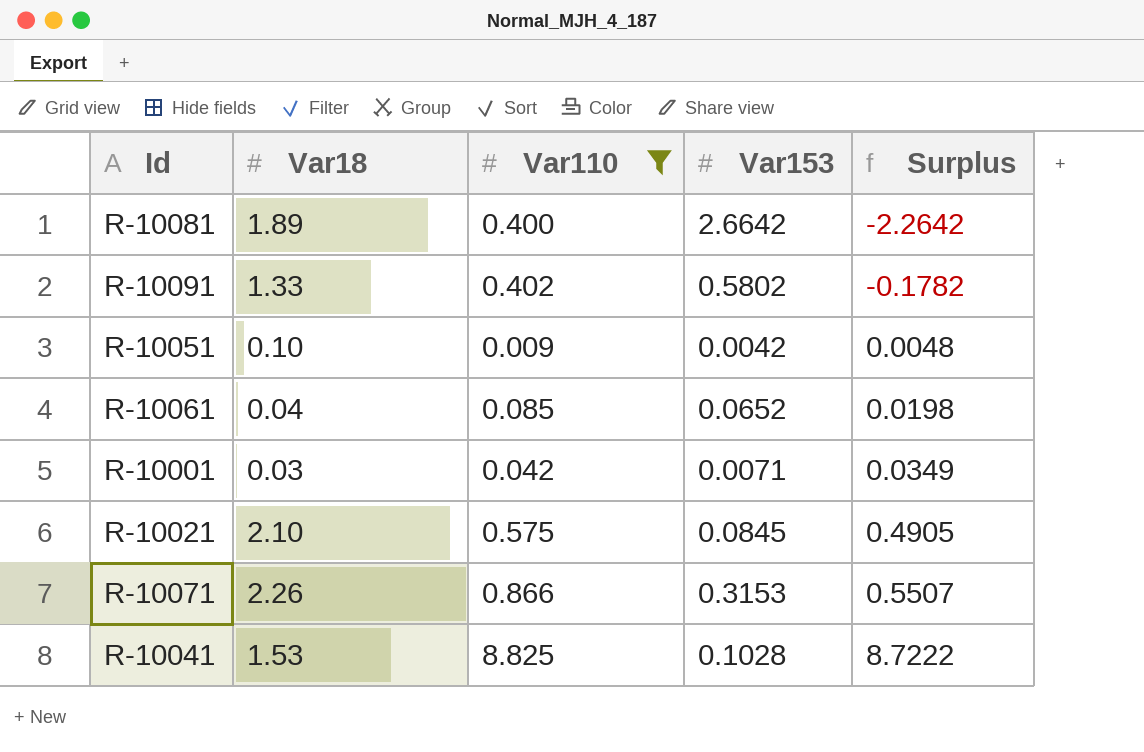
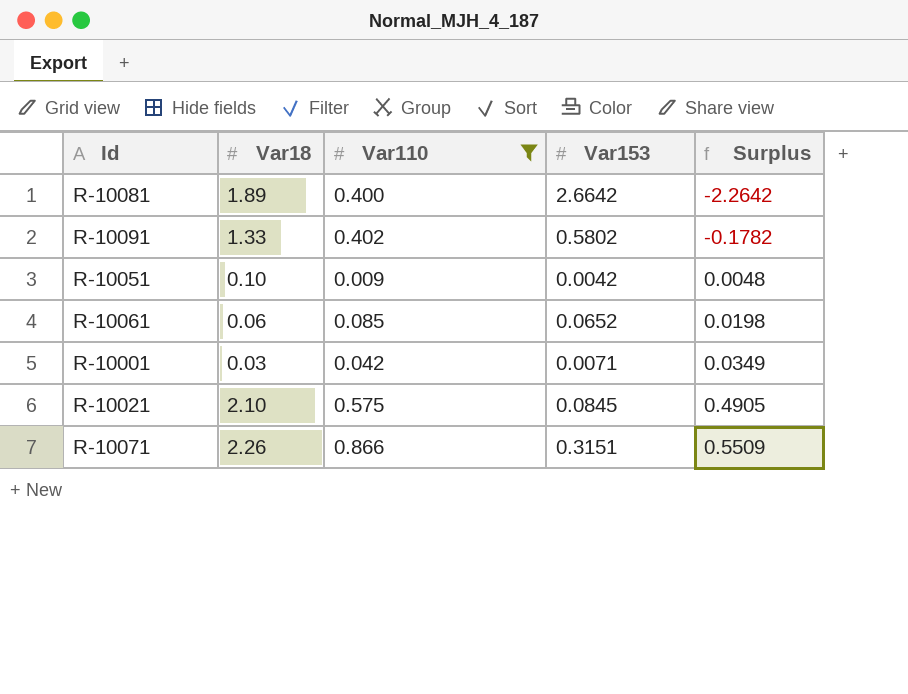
row R-10041: 1.53 | 8.825 | 0.1028 | 8.7222 -> none
R-10061 | Var18: 0.04 -> 0.06
R-10071 | Var153: 0.3153 -> 0.3151
R-10071 | Surplus: 0.5507 -> 0.5509

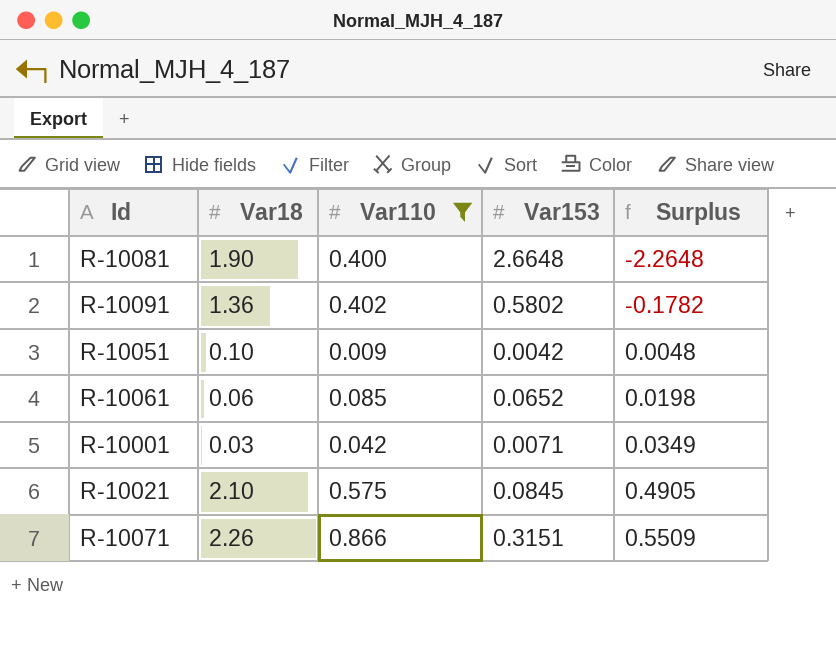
R-10081 | Var18: 1.89 -> 1.90
R-10081 | Var153: 2.6642 -> 2.6648
R-10081 | Surplus: -2.2642 -> -2.2648
R-10091 | Var18: 1.33 -> 1.36

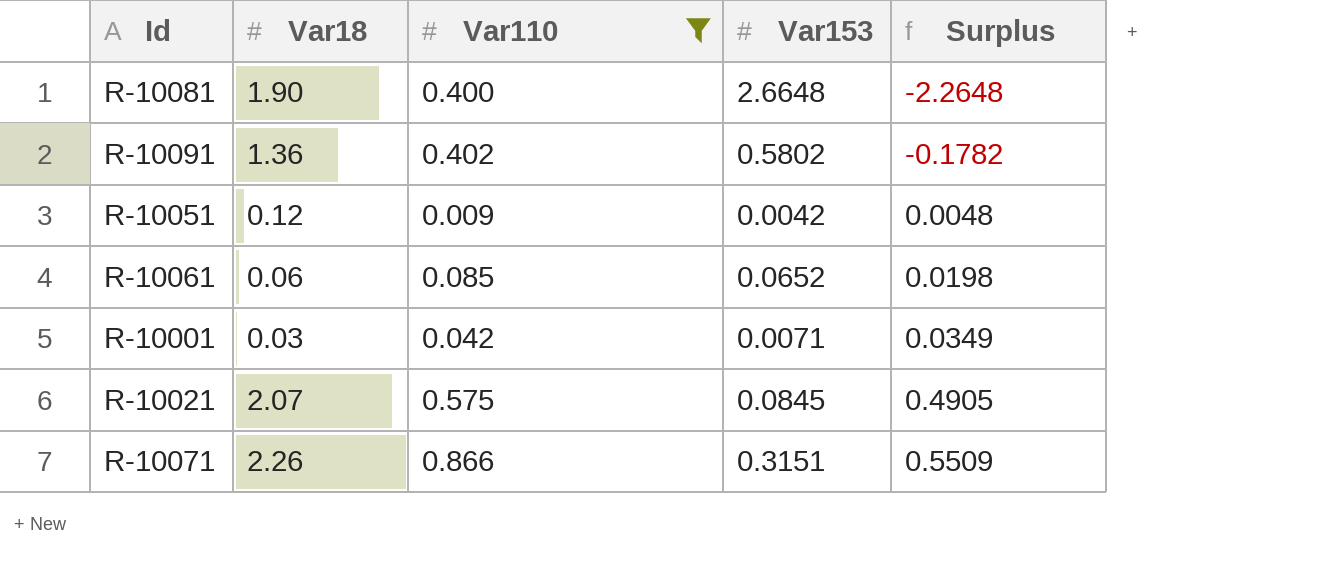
R-10051 | Var18: 0.10 -> 0.12
R-10021 | Var18: 2.10 -> 2.07

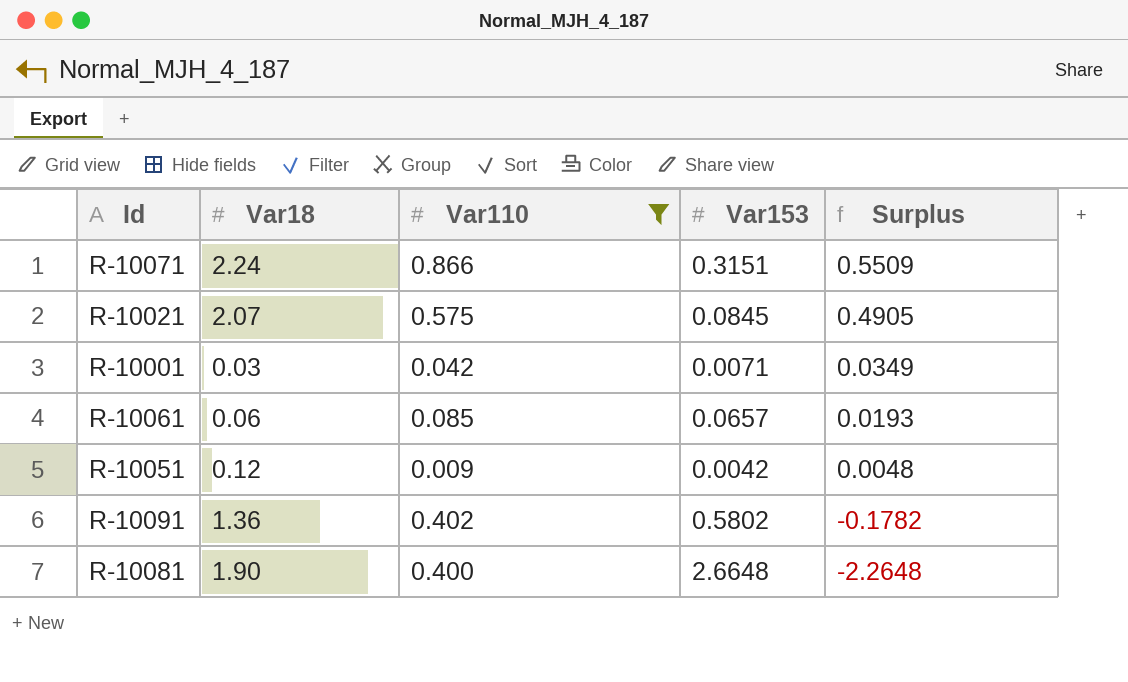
row order: Surplus ascending -> Surplus descending
R-10071 | Var18: 2.26 -> 2.24
R-10061 | Var153: 0.0652 -> 0.0657
R-10061 | Surplus: 0.0198 -> 0.0193

